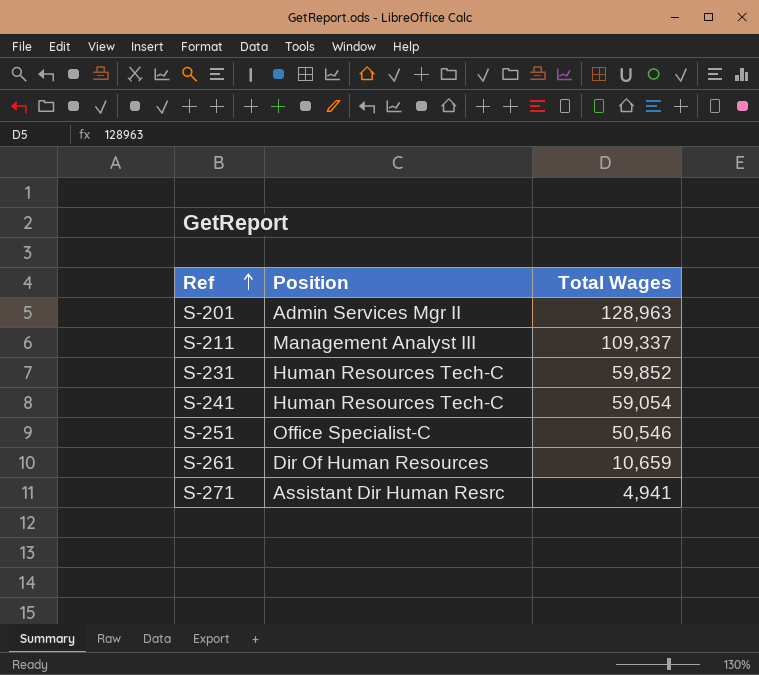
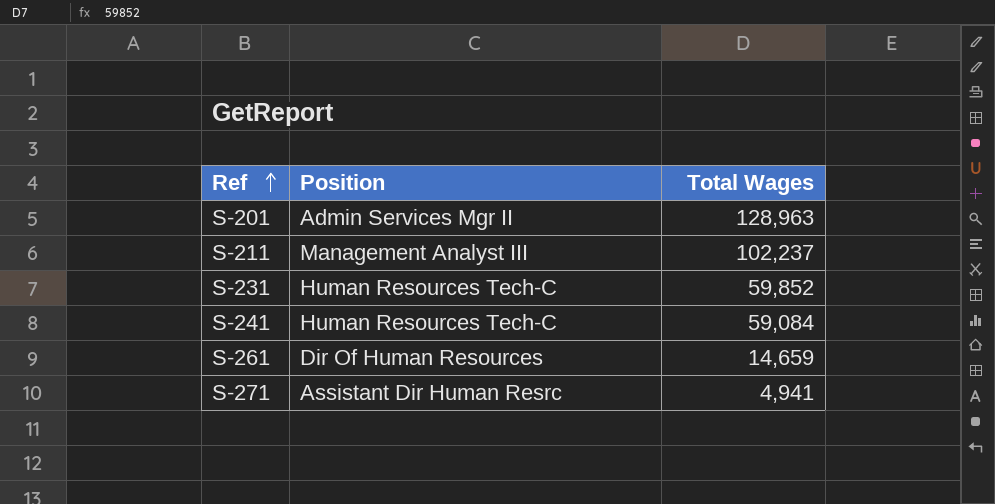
row S-251: Office Specialist-C | 50,546 -> none
S-211 | Total Wages: 109,337 -> 102,237
S-241 | Total Wages: 59,054 -> 59,084
S-261 | Total Wages: 10,659 -> 14,659

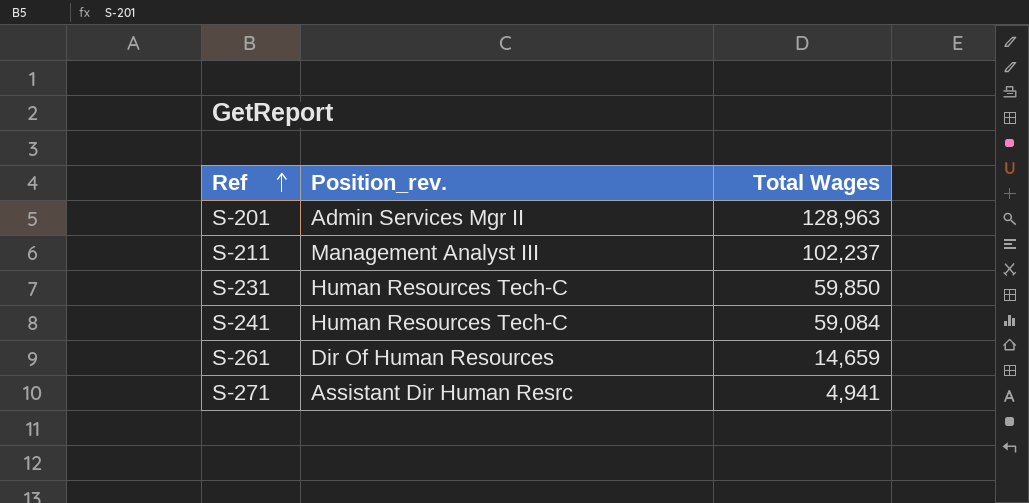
column name: Position -> Position_rev.
S-231 | Total Wages: 59,852 -> 59,850

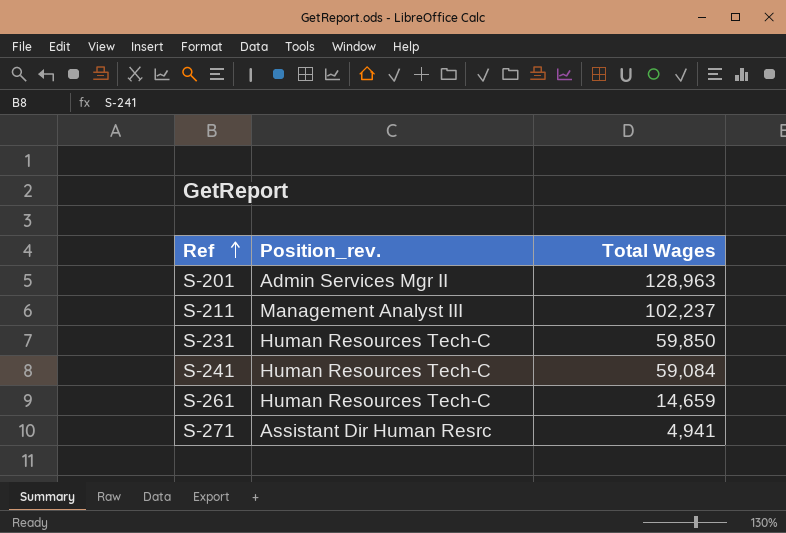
S-261 | Position_rev.: Dir Of Human Resources -> Human Resources Tech-C

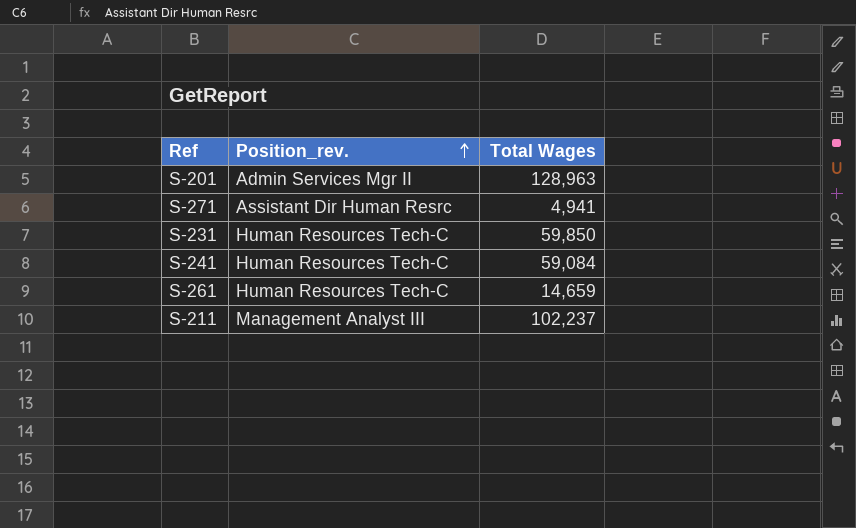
row order: Ref ascending -> Position_rev. ascending

